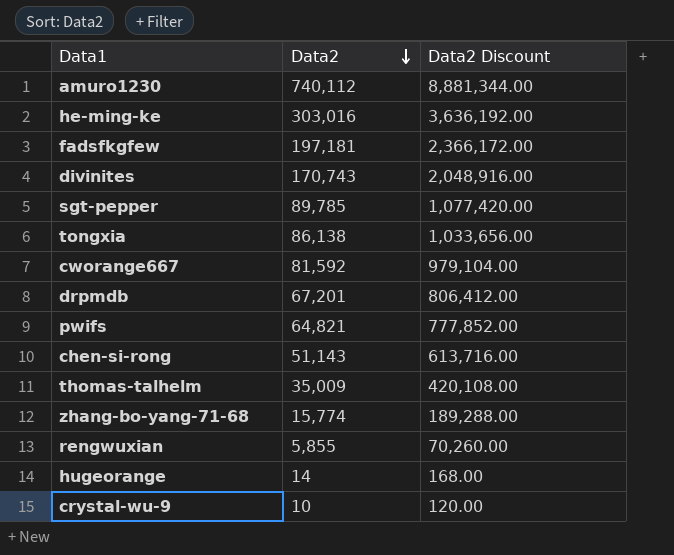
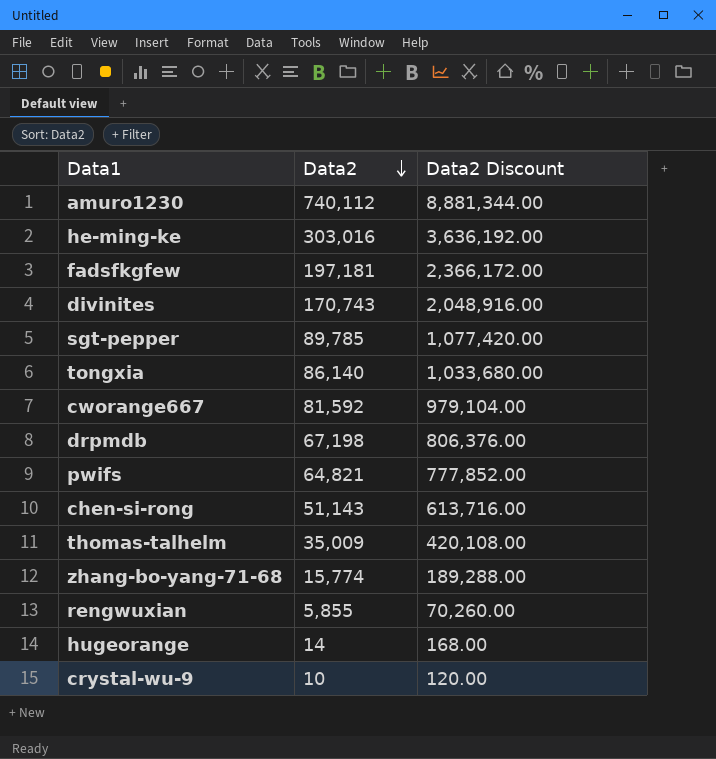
tongxia | Data2: 86,138 -> 86,140
tongxia | Data2 Discount: 1,033,656.00 -> 1,033,680.00
drpmdb | Data2: 67,201 -> 67,198
drpmdb | Data2 Discount: 806,412.00 -> 806,376.00

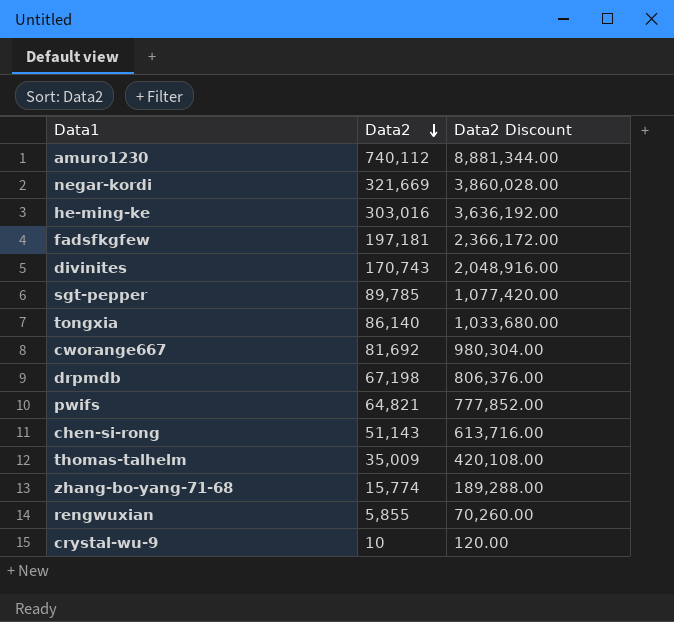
row hugeorange: 14 | 168.00 -> none
row negar-kordi: none -> 321,669 | 3,860,028.00
cworange667 | Data2: 81,592 -> 81,692
cworange667 | Data2 Discount: 979,104.00 -> 980,304.00

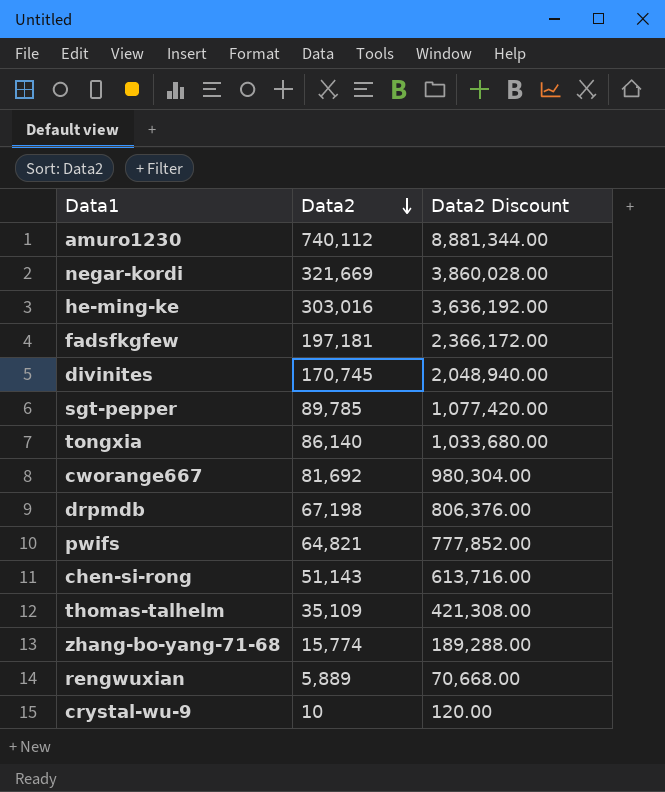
divinites | Data2: 170,743 -> 170,745
divinites | Data2 Discount: 2,048,916.00 -> 2,048,940.00
thomas-talhelm | Data2: 35,009 -> 35,109
thomas-talhelm | Data2 Discount: 420,108.00 -> 421,308.00
rengwuxian | Data2: 5,855 -> 5,889
rengwuxian | Data2 Discount: 70,260.00 -> 70,668.00

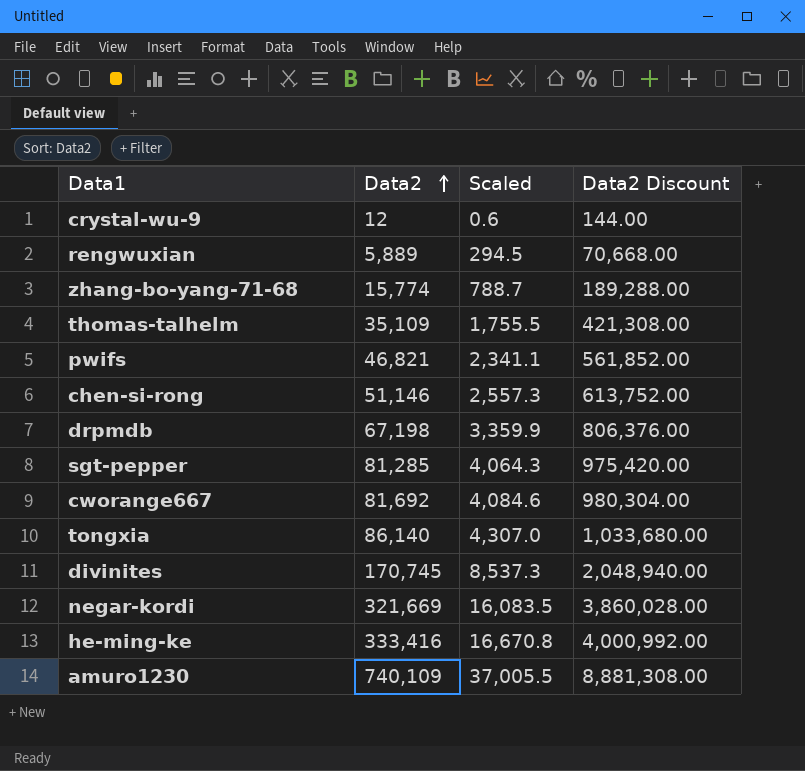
row order: Data2 descending -> Data2 ascending
column Scaled | formula: none -> [Data2] * 0.05
row fadsfkgfew: 197,181 | 2,366,172.00 -> none
crystal-wu-9 | Data2: 10 -> 12
crystal-wu-9 | Data2 Discount: 120.00 -> 144.00
pwifs | Data2: 64,821 -> 46,821
pwifs | Data2 Discount: 777,852.00 -> 561,852.00
chen-si-rong | Data2: 51,143 -> 51,146
chen-si-rong | Data2 Discount: 613,716.00 -> 613,752.00
sgt-pepper | Data2: 89,785 -> 81,285
sgt-pepper | Data2 Discount: 1,077,420.00 -> 975,420.00
he-ming-ke | Data2: 303,016 -> 333,416
he-ming-ke | Data2 Discount: 3,636,192.00 -> 4,000,992.00
amuro1230 | Data2: 740,112 -> 740,109
amuro1230 | Data2 Discount: 8,881,344.00 -> 8,881,308.00

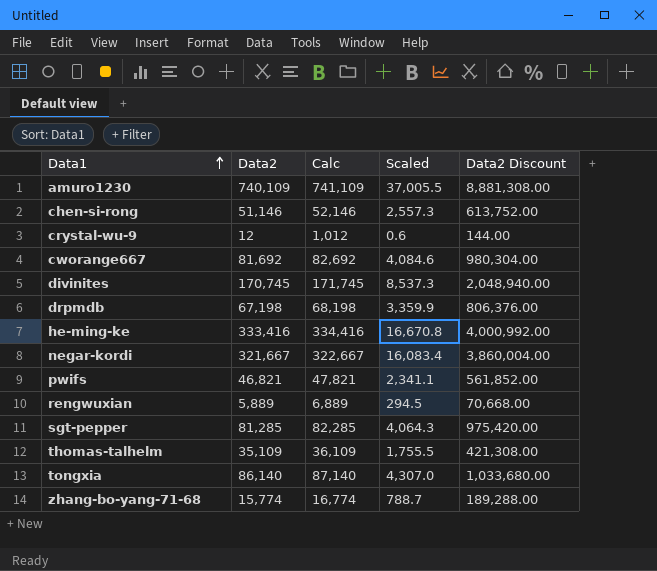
row order: Data2 ascending -> Data1 ascending
column Calc | formula: none -> [Data2] + 1000
negar-kordi | Data2: 321,669 -> 321,667
negar-kordi | Scaled: 16,083.5 -> 16,083.4
negar-kordi | Data2 Discount: 3,860,028.00 -> 3,860,004.00

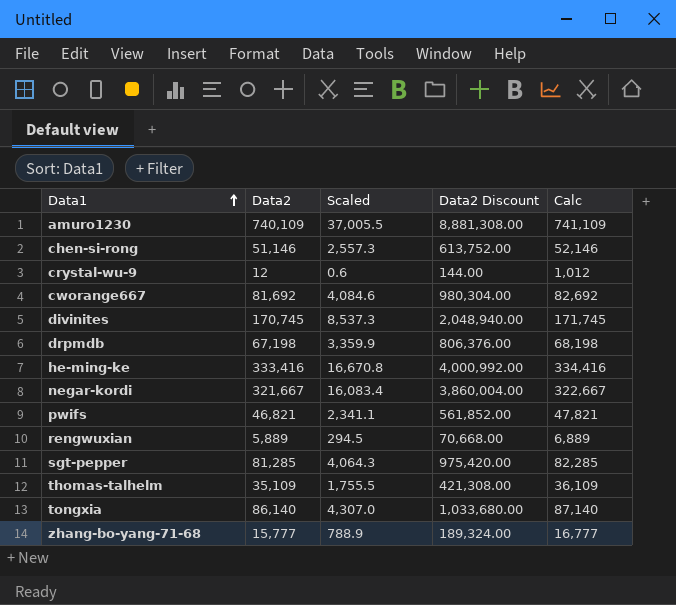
column Calc | position: 3 -> 5
zhang-bo-yang-71-68 | Data2: 15,774 -> 15,777
zhang-bo-yang-71-68 | Scaled: 788.7 -> 788.9
zhang-bo-yang-71-68 | Data2 Discount: 189,288.00 -> 189,324.00
zhang-bo-yang-71-68 | Calc: 16,774 -> 16,777

